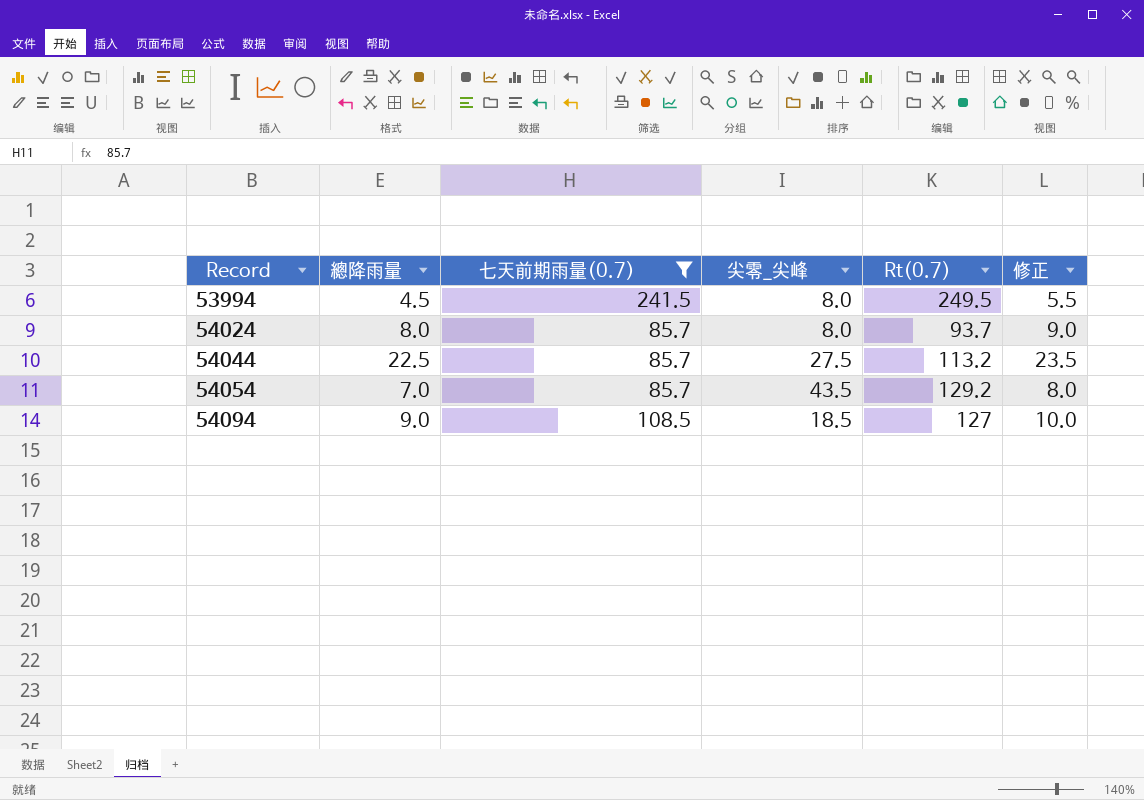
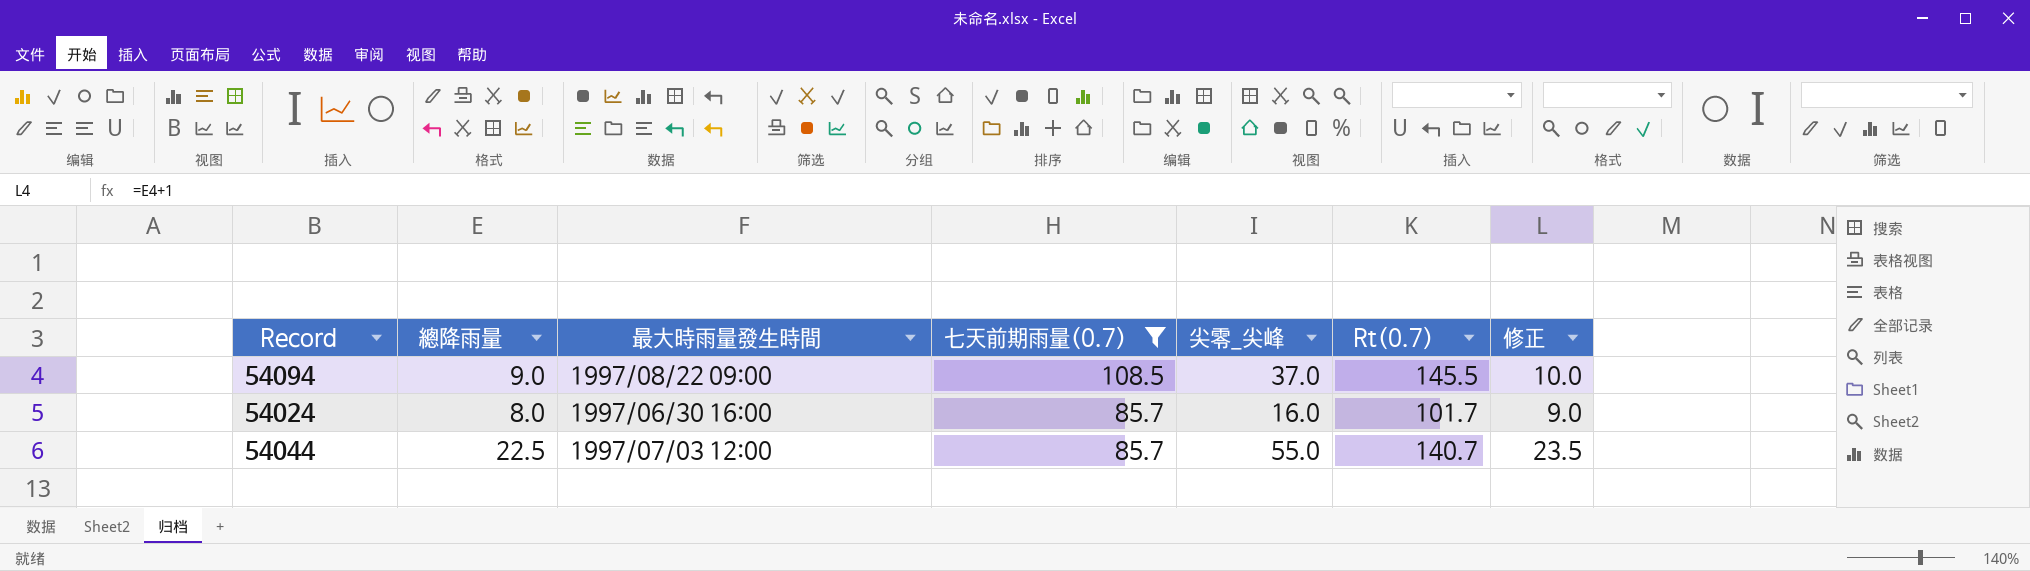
row order: Record ascending -> 七天前期雨量(0.7) descending
column 最大時雨量發生時間 | position: none -> 3
row 53994: 4.5 | 241.5 | 8.0 | 249.5 | 5.5 -> none
row 54054: 7.0 | 85.7 | 43.5 | 129.2 | 8.0 -> none
54094 | 尖零_尖峰: 18.5 -> 37.0
54094 | Rt(0.7): 127 -> 145.5
54024 | 尖零_尖峰: 8.0 -> 16.0
54024 | Rt(0.7): 93.7 -> 101.7
54044 | 尖零_尖峰: 27.5 -> 55.0
54044 | Rt(0.7): 113.2 -> 140.7

